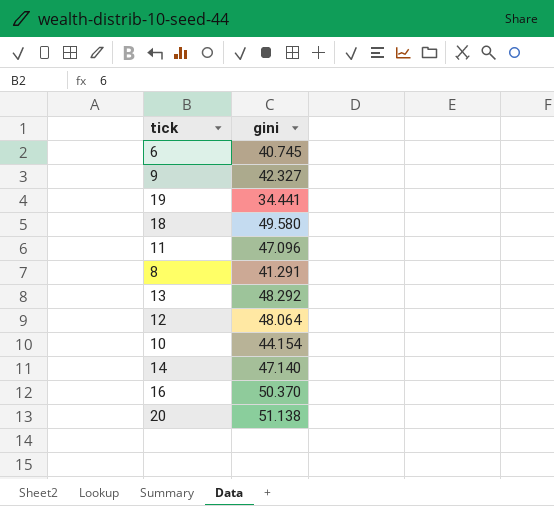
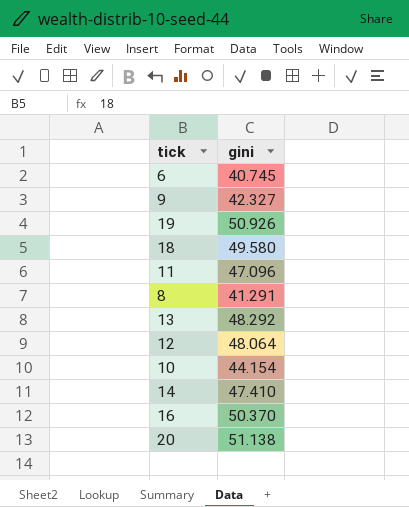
19 | gini: 34.441 -> 50.926
14 | gini: 47.140 -> 47.410

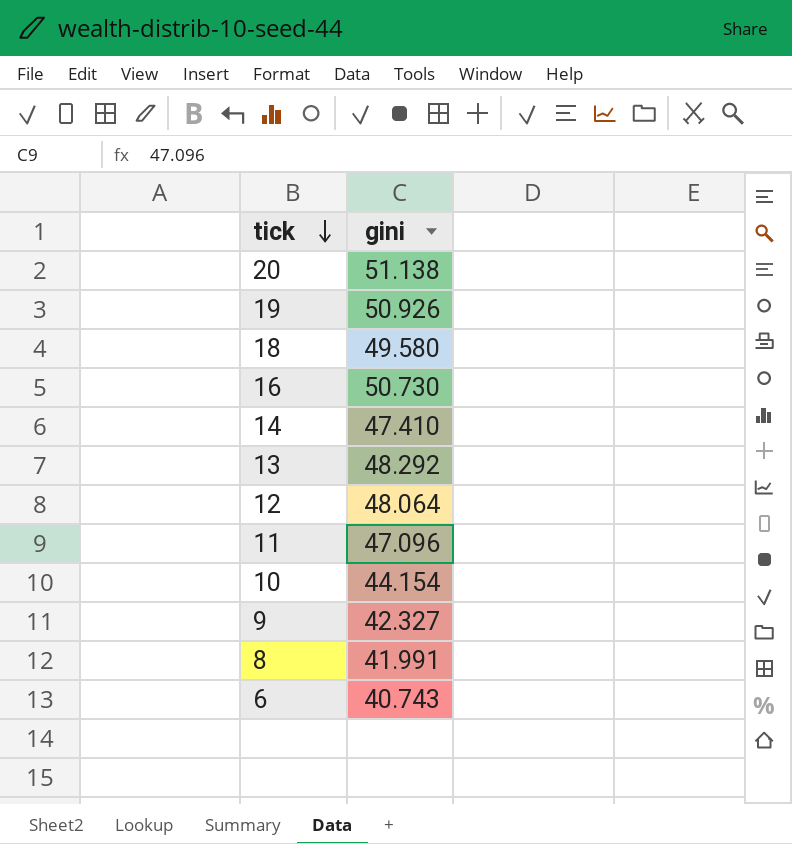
row order: none -> tick descending
16 | gini: 50.370 -> 50.730
8 | gini: 41.291 -> 41.991
6 | gini: 40.745 -> 40.743

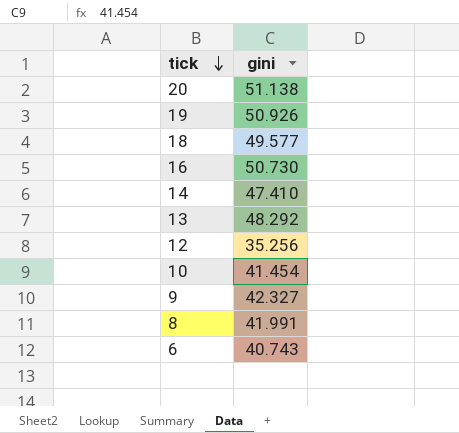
row 11: 47.096 -> none
18 | gini: 49.580 -> 49.577
12 | gini: 48.064 -> 35.256
10 | gini: 44.154 -> 41.454

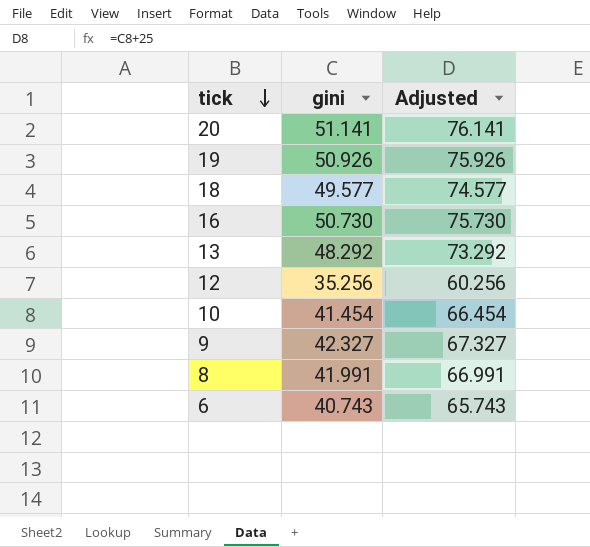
column Adjusted | formula: none -> [gini] + 25
row 14: 47.410 -> none
20 | gini: 51.138 -> 51.141

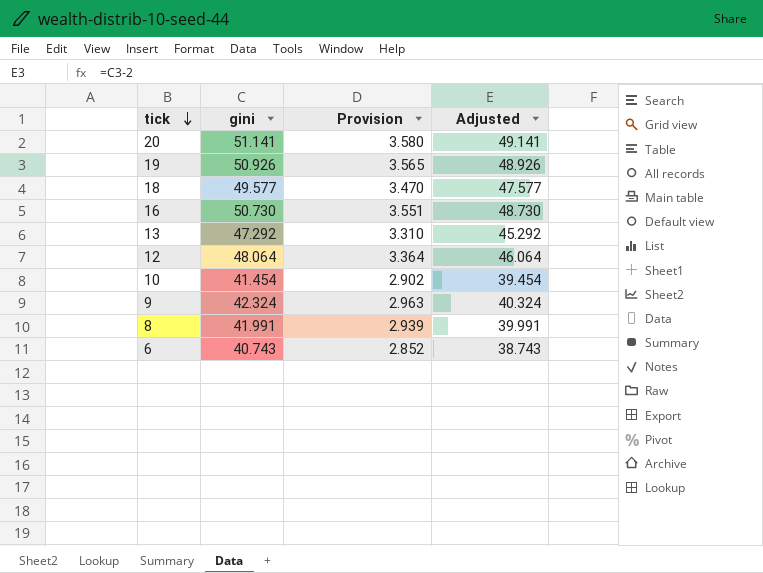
column Provision | formula: none -> [gini] * 0.07
column Adjusted | formula: [gini] + 25 -> [gini] - 2
13 | gini: 48.292 -> 47.292
12 | gini: 35.256 -> 48.064
9 | gini: 42.327 -> 42.324

